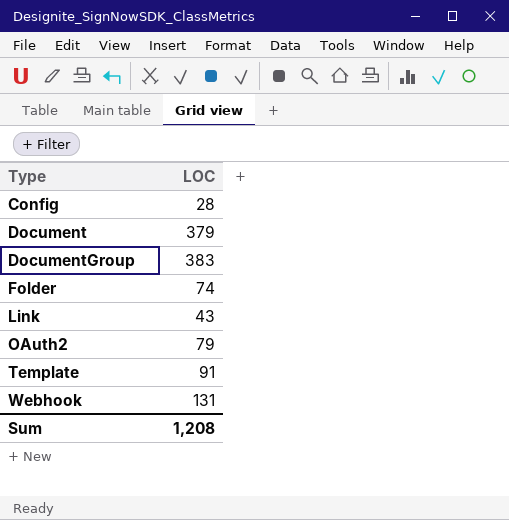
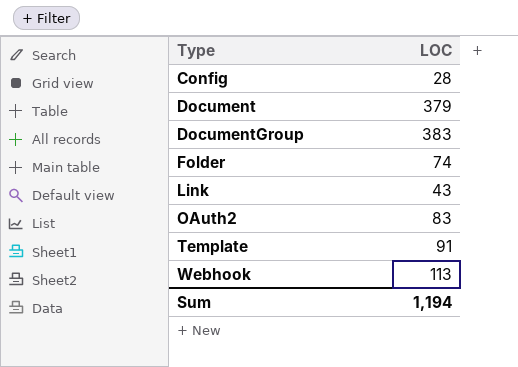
OAuth2 | LOC: 79 -> 83
Webhook | LOC: 131 -> 113
Sum | LOC: 1,208 -> 1,194

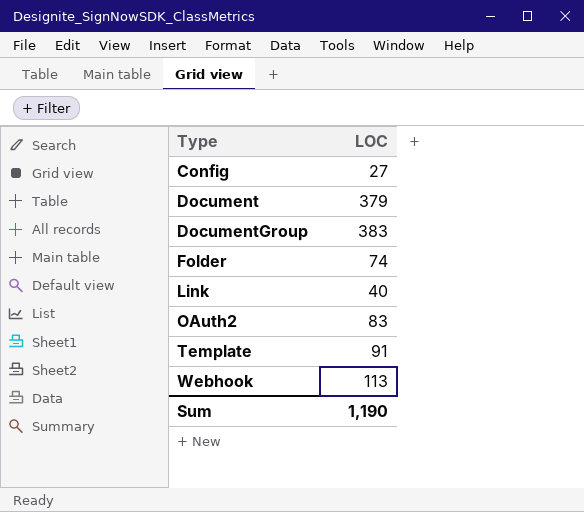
Config | LOC: 28 -> 27
Link | LOC: 43 -> 40
Sum | LOC: 1,194 -> 1,190

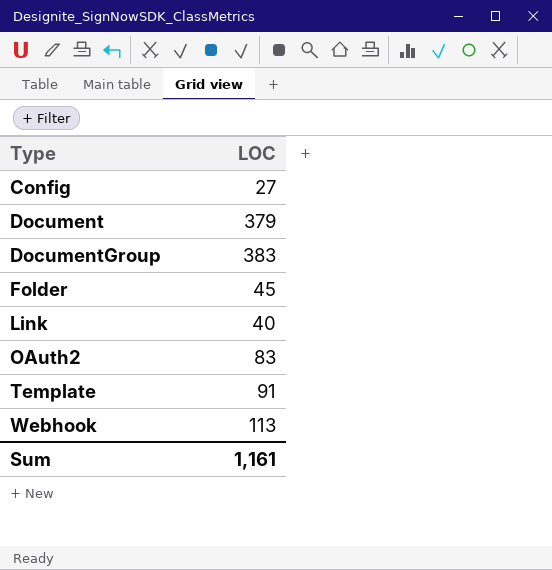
Folder | LOC: 74 -> 45
Sum | LOC: 1,190 -> 1,161

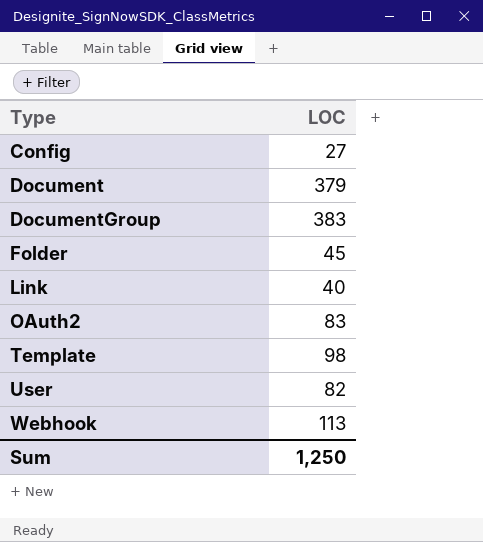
Template | LOC: 91 -> 98
row User: none -> 82
Sum | LOC: 1,161 -> 1,250

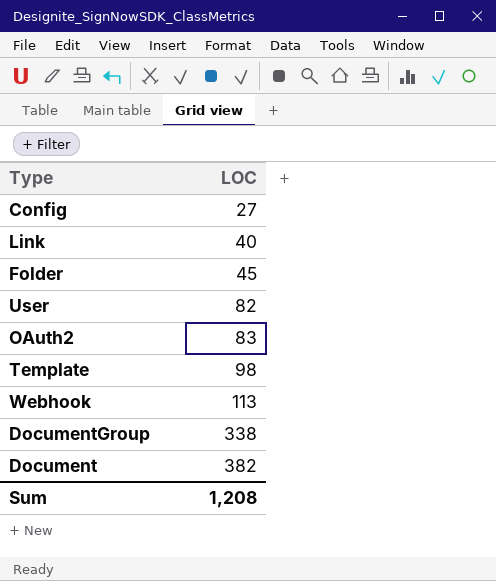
row order: Type ascending -> LOC ascending
DocumentGroup | LOC: 383 -> 338
Document | LOC: 379 -> 382
Sum | LOC: 1,250 -> 1,208

